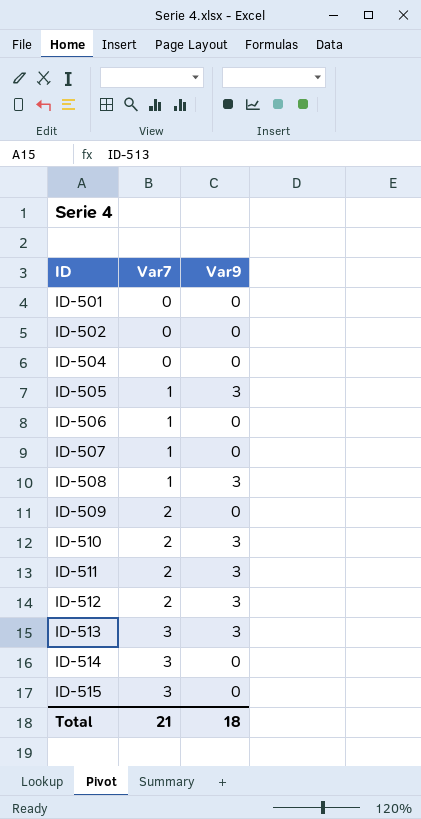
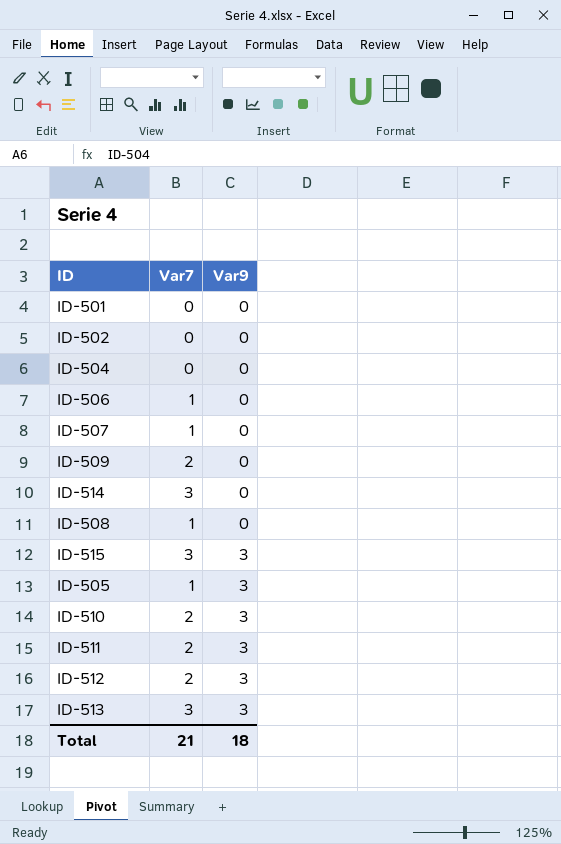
row order: ID ascending -> Var9 ascending
ID-508 | Var9: 3 -> 0
ID-515 | Var9: 0 -> 3

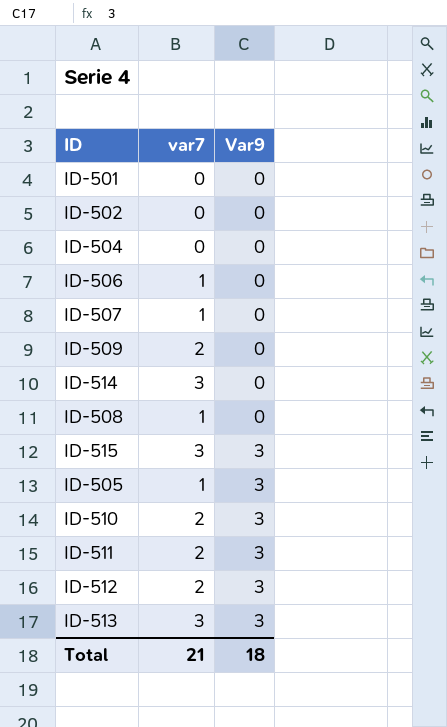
column name: Var7 -> var7

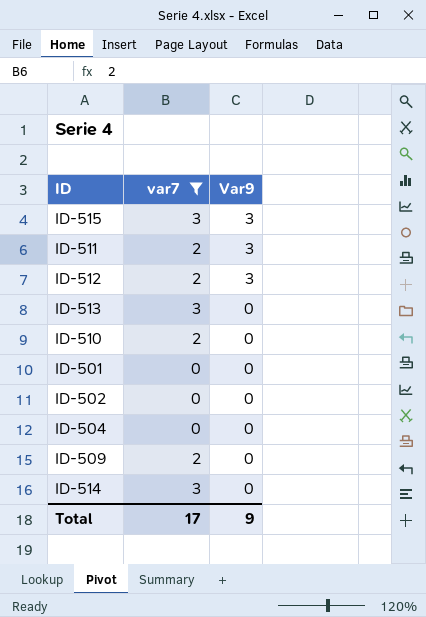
filter: none -> var7 != 1
row order: Var9 ascending -> Var9 descending
ID-513 | Var9: 3 -> 0
ID-510 | Var9: 3 -> 0
Total | var7: 21 -> 17
Total | Var9: 18 -> 9

